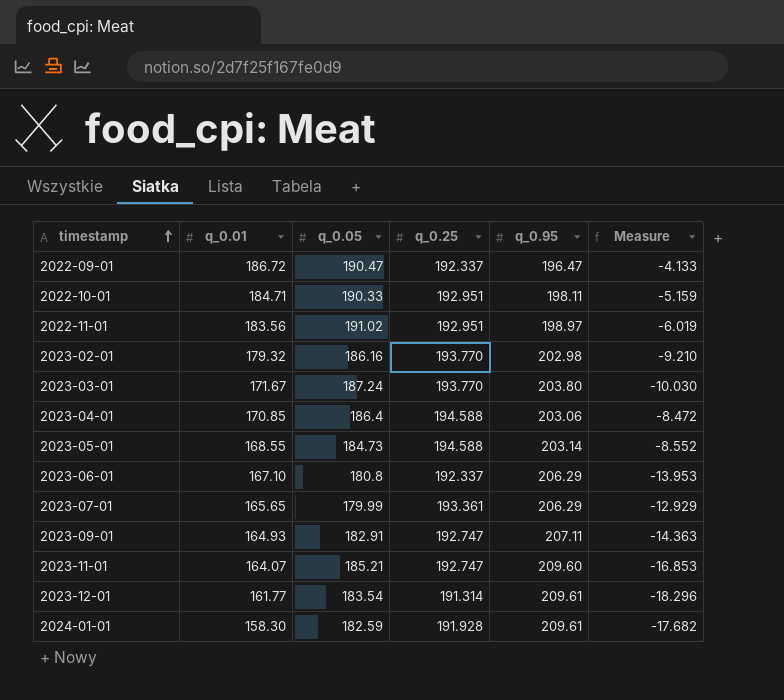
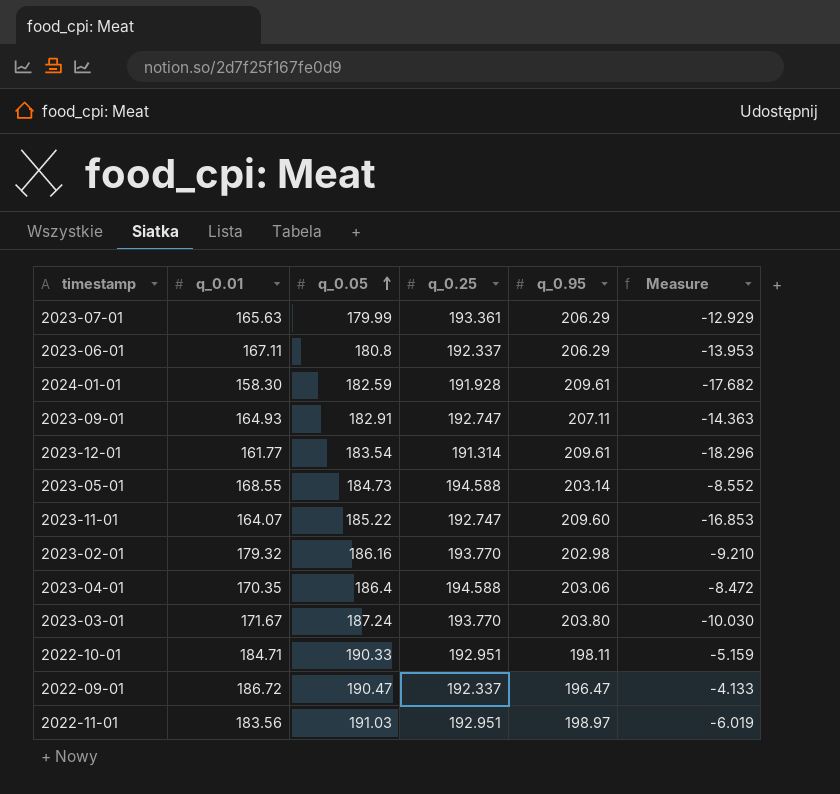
row order: timestamp ascending -> q_0.05 ascending
2023-07-01 | q_0.01: 165.65 -> 165.63
2023-06-01 | q_0.01: 167.10 -> 167.11
2023-11-01 | q_0.05: 185.21 -> 185.22
2023-04-01 | q_0.01: 170.85 -> 170.35
2022-11-01 | q_0.05: 191.02 -> 191.03

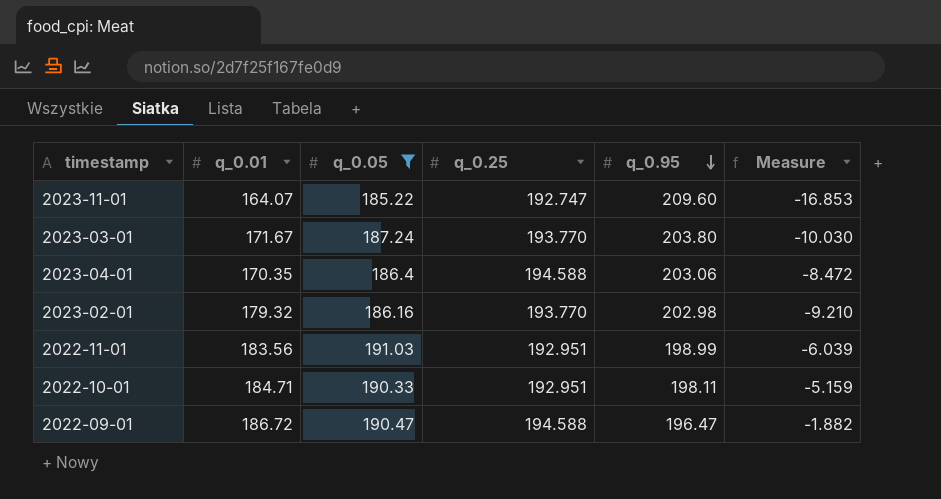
filter: none -> q_0.05 >= 185.22
row order: q_0.05 ascending -> q_0.95 descending
2022-11-01 | q_0.95: 198.97 -> 198.99
2022-11-01 | Measure: -6.019 -> -6.039
2022-09-01 | q_0.25: 192.337 -> 194.588
2022-09-01 | Measure: -4.133 -> -1.882

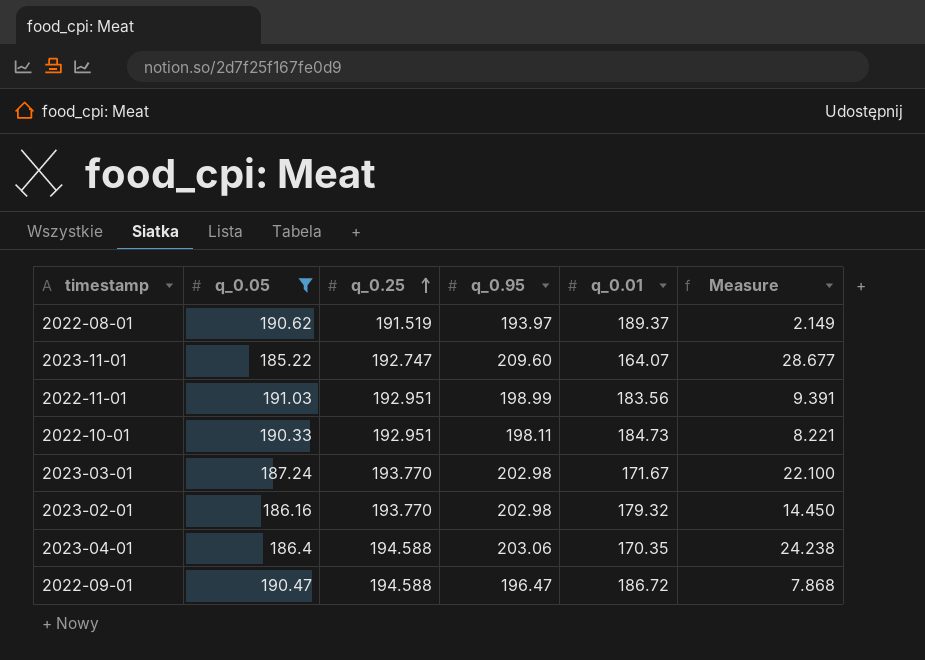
row order: q_0.95 descending -> q_0.25 ascending
column q_0.01 | position: 2 -> 5
column Measure | formula: [q_0.25] - [q_0.95] -> [q_0.25] - [q_0.01]
row 2022-08-01: none -> 190.62 | 191.519 | 193.97 | 189.37 | 2.149
2022-10-01 | q_0.01: 184.71 -> 184.73
2023-03-01 | q_0.95: 203.80 -> 202.98

